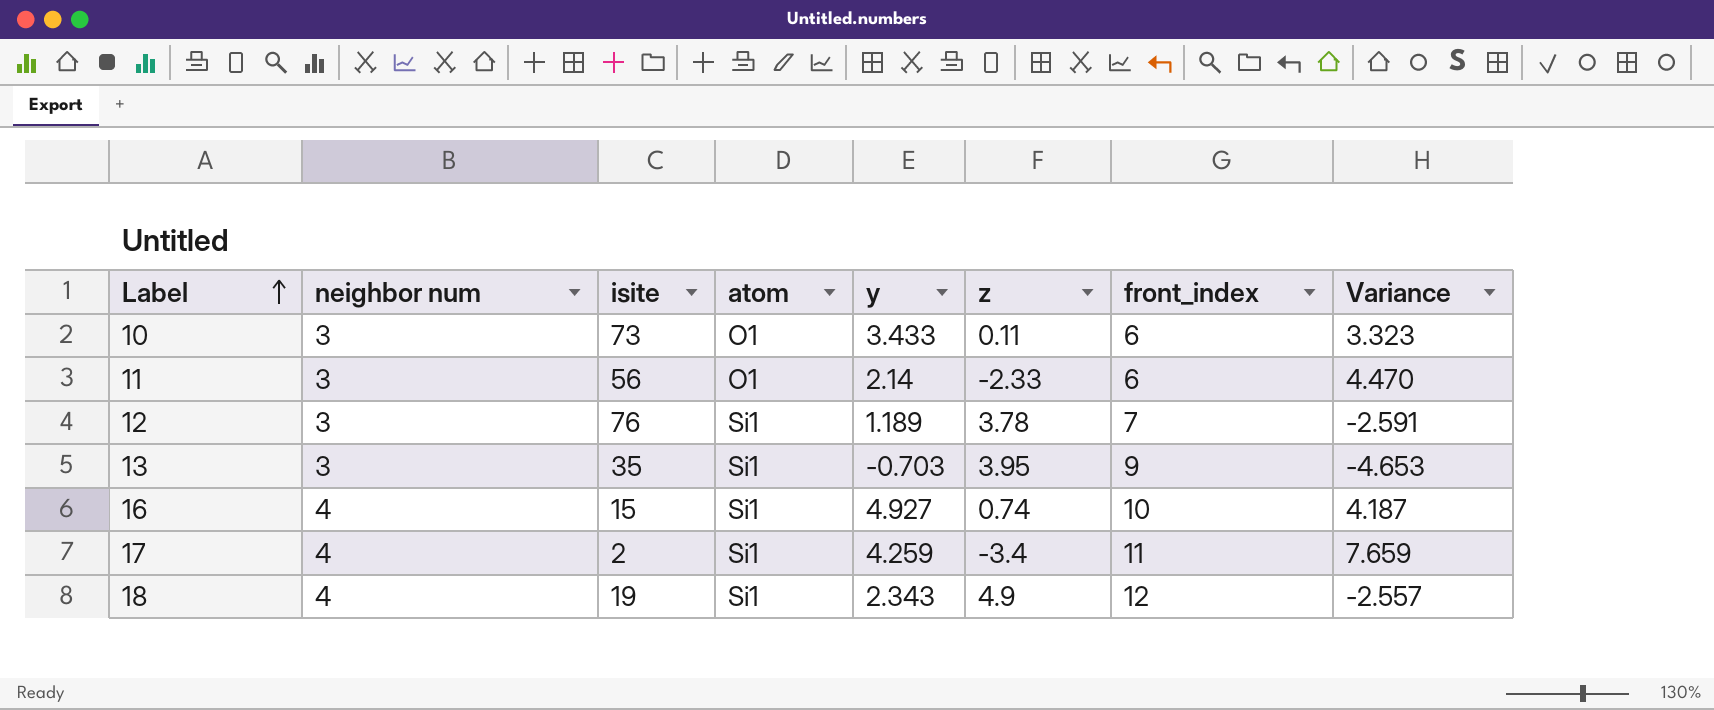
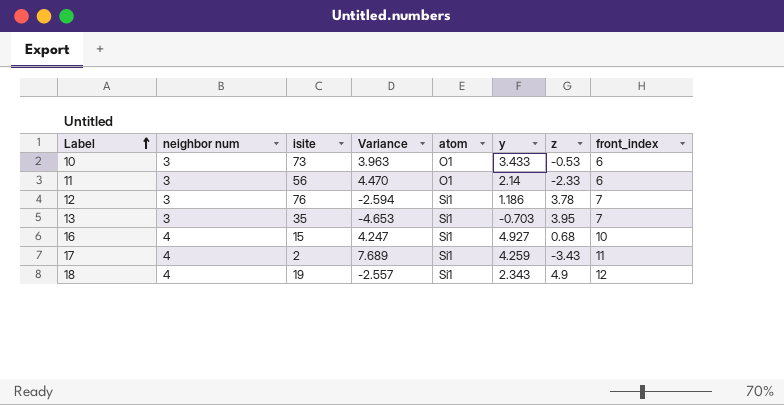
column Variance | position: 8 -> 4
10 | Variance: 3.323 -> 3.963
10 | z: 0.11 -> -0.53
12 | Variance: -2.591 -> -2.594
12 | y: 1.189 -> 1.186
13 | front_index: 9 -> 7
16 | Variance: 4.187 -> 4.247
16 | z: 0.74 -> 0.68
17 | Variance: 7.659 -> 7.689
17 | z: -3.4 -> -3.43

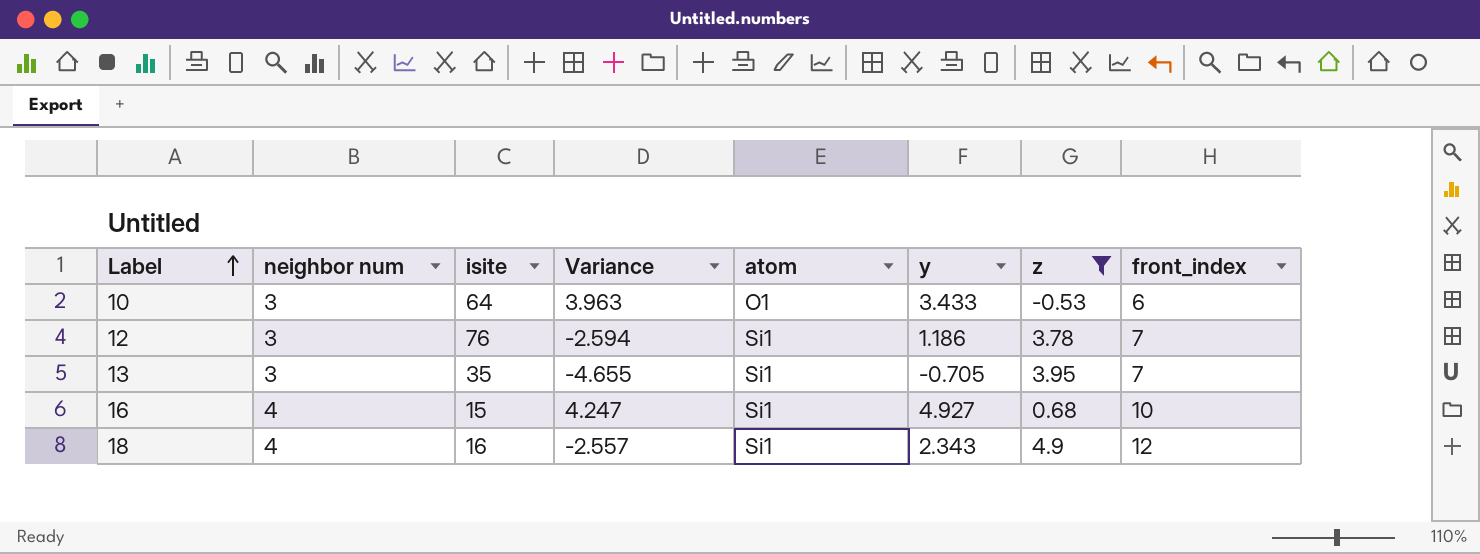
filter: none -> z >= -0.53
10 | isite: 73 -> 64
13 | Variance: -4.653 -> -4.655
13 | y: -0.703 -> -0.705
18 | isite: 19 -> 16

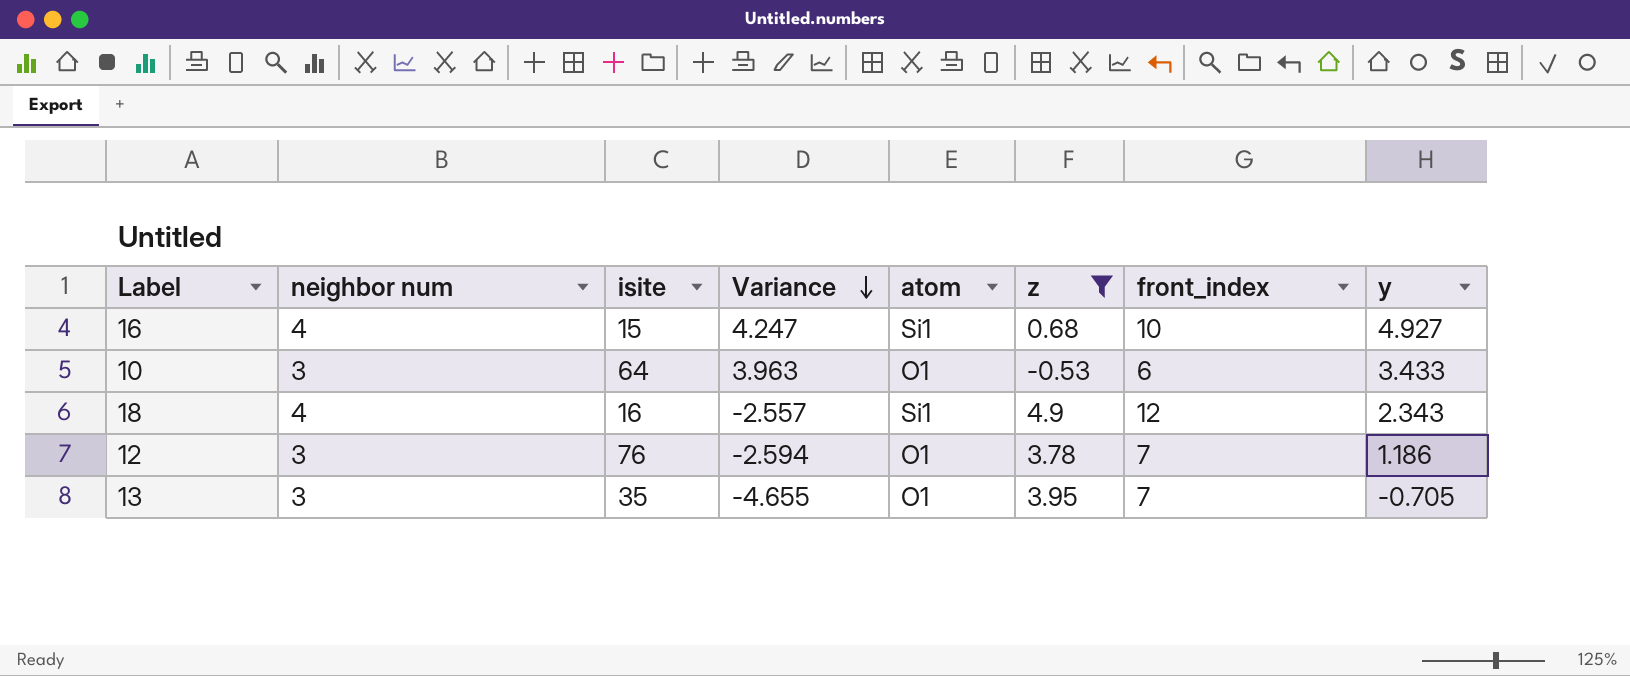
row order: Label ascending -> Variance descending
column y | position: 6 -> 8
12 | atom: Si1 -> O1
13 | atom: Si1 -> O1

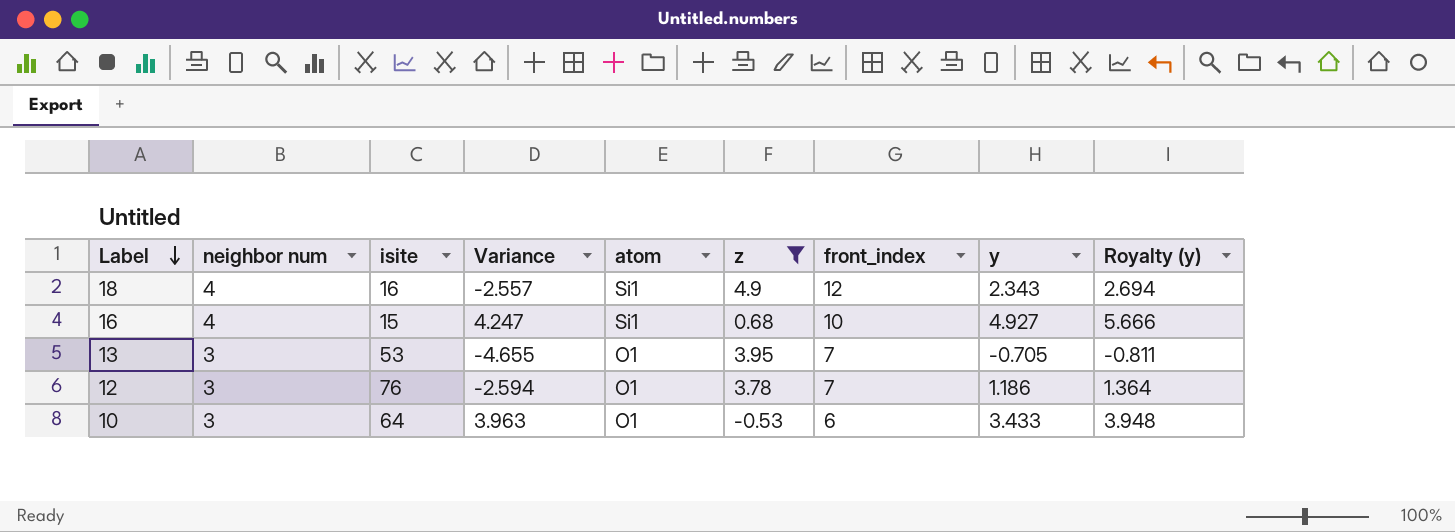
row order: Variance descending -> Label descending
column Royalty (y) | formula: none -> [y] * 1.15
13 | isite: 35 -> 53

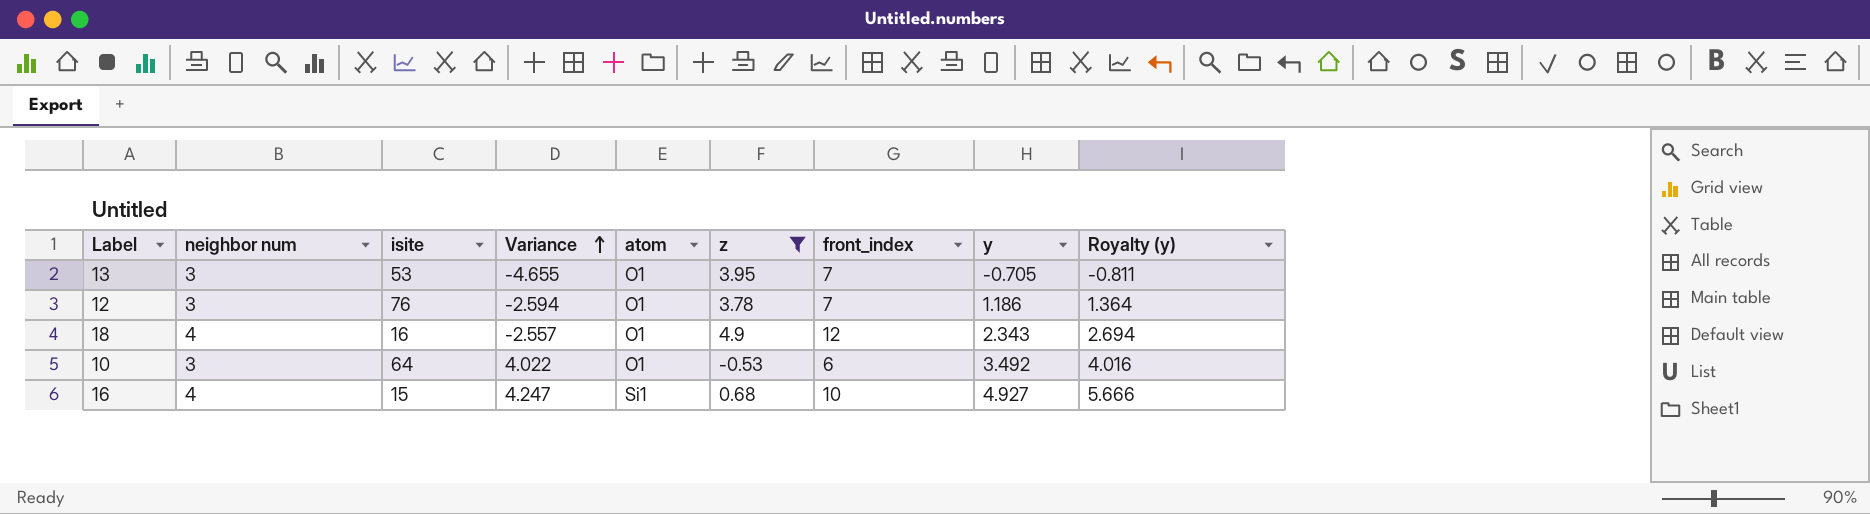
row order: Label descending -> Variance ascending
18 | atom: Si1 -> O1
10 | Variance: 3.963 -> 4.022
10 | y: 3.433 -> 3.492
10 | Royalty (y): 3.948 -> 4.016

